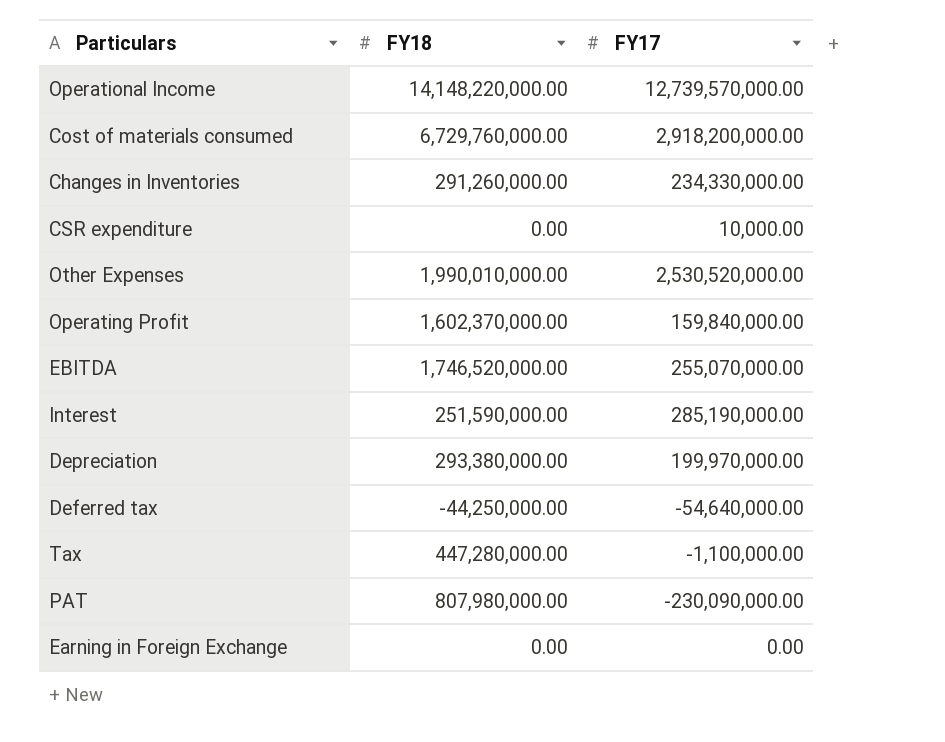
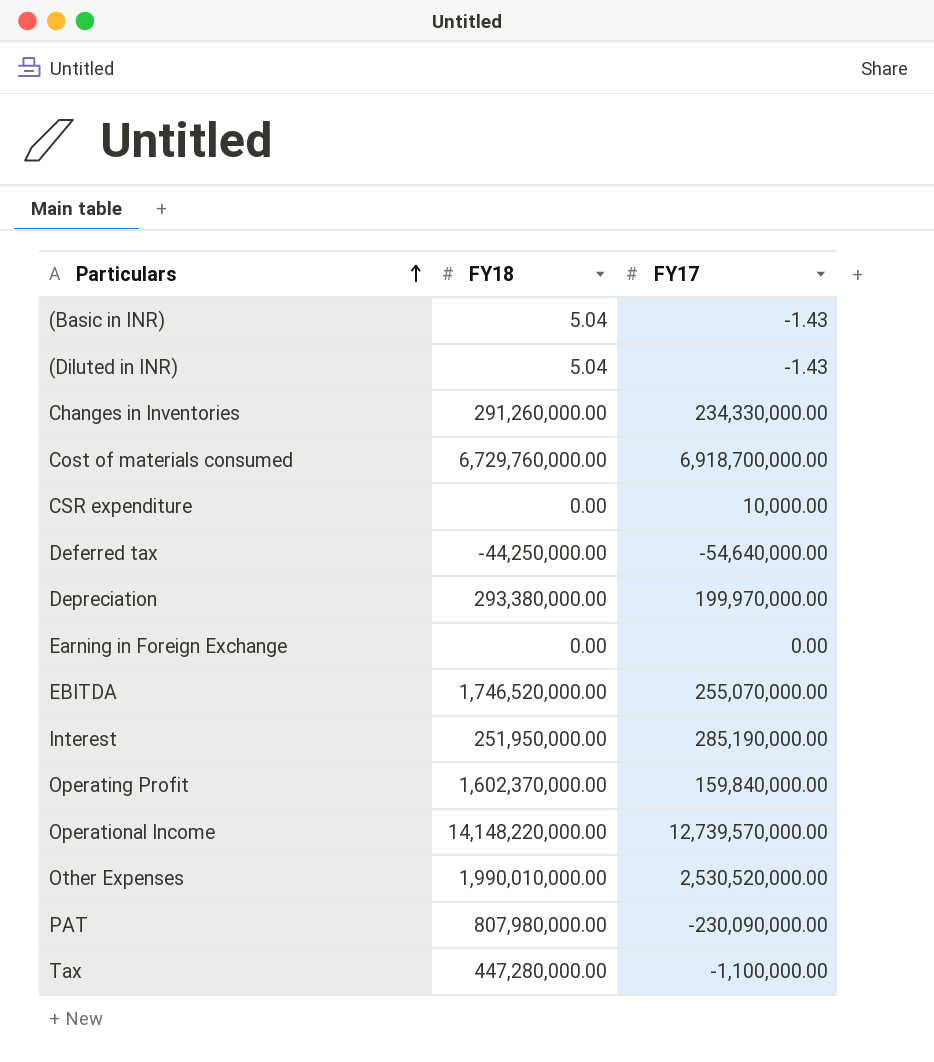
row order: none -> Particulars ascending
row (Basic in INR): none -> 5.04 | -1.43
row (Diluted in INR): none -> 5.04 | -1.43
Cost of materials consumed | FY17: 2,918,200,000.00 -> 6,918,700,000.00
Interest | FY18: 251,590,000.00 -> 251,950,000.00

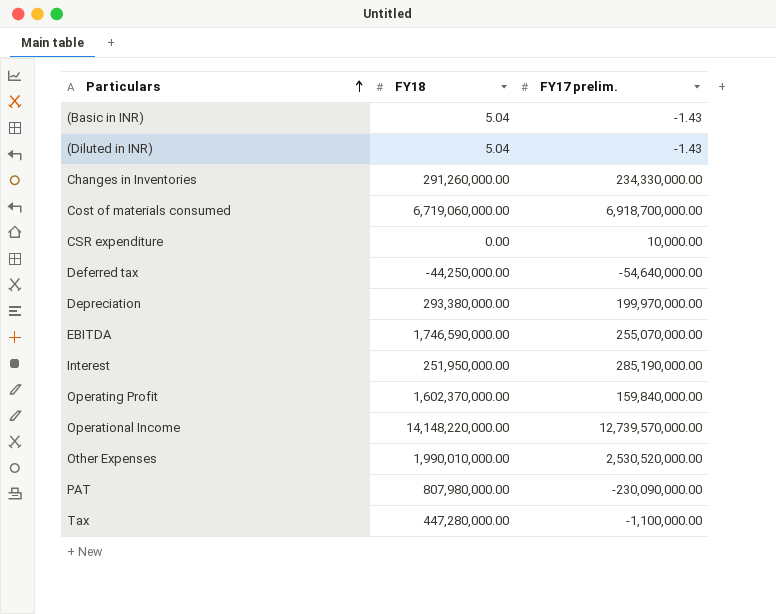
column name: FY17 -> FY17 prelim.
row Earning in Foreign Exchange: 0.00 | 0.00 -> none
Cost of materials consumed | FY18: 6,729,760,000.00 -> 6,719,060,000.00
EBITDA | FY18: 1,746,520,000.00 -> 1,746,590,000.00

